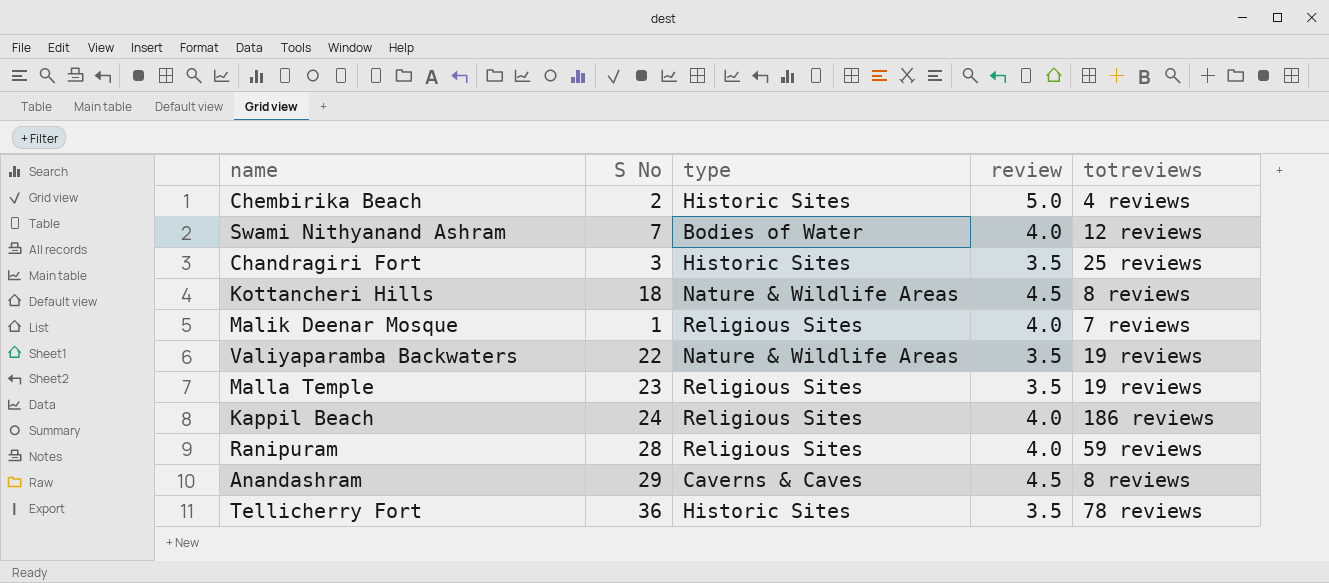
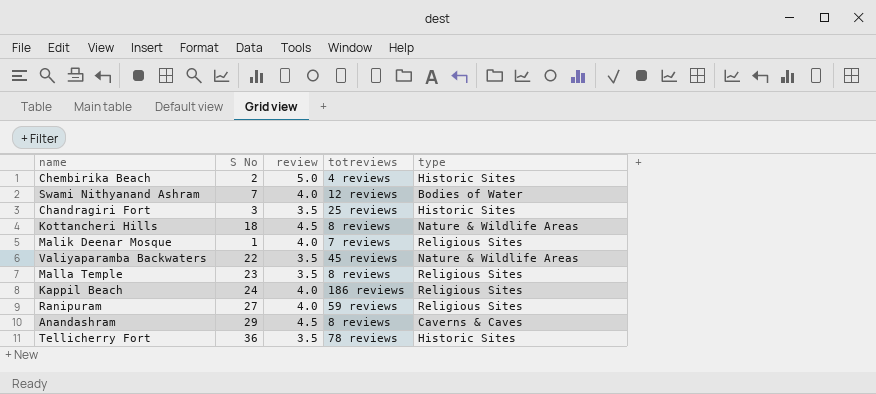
column type | position: 3 -> 5
Valiyaparamba Backwaters | totreviews: 19 reviews -> 45 reviews
Malla Temple | totreviews: 19 reviews -> 8 reviews
Ranipuram | S No: 28 -> 27

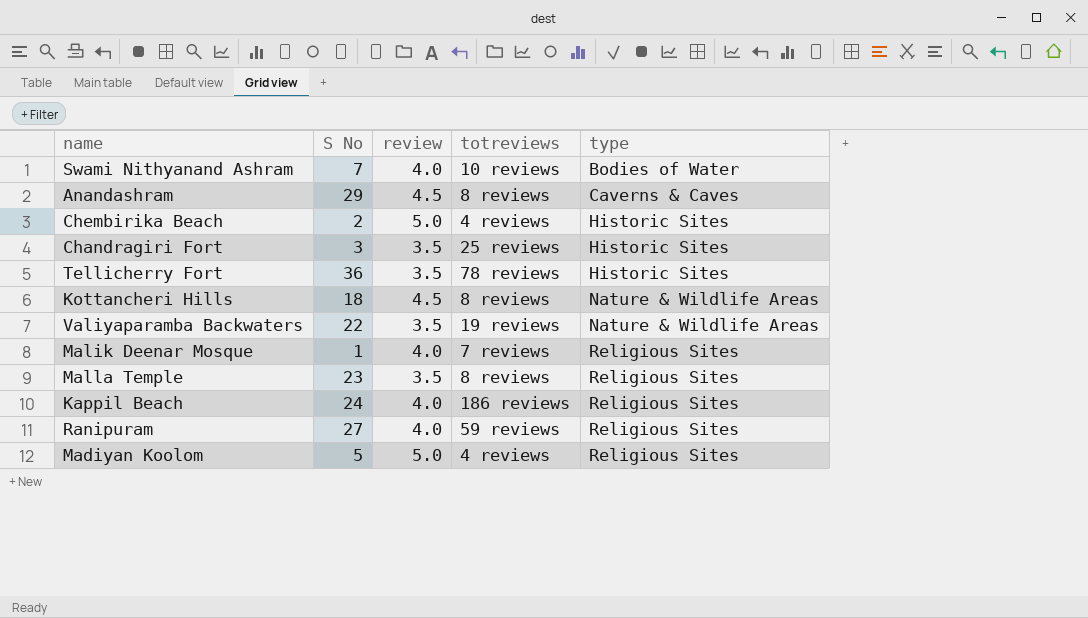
row order: none -> type ascending
Swami Nithyanand Ashram | totreviews: 12 reviews -> 10 reviews
Valiyaparamba Backwaters | totreviews: 45 reviews -> 19 reviews
row Madiyan Koolom: none -> 5 | 5.0 | 4 reviews | Religious Sites

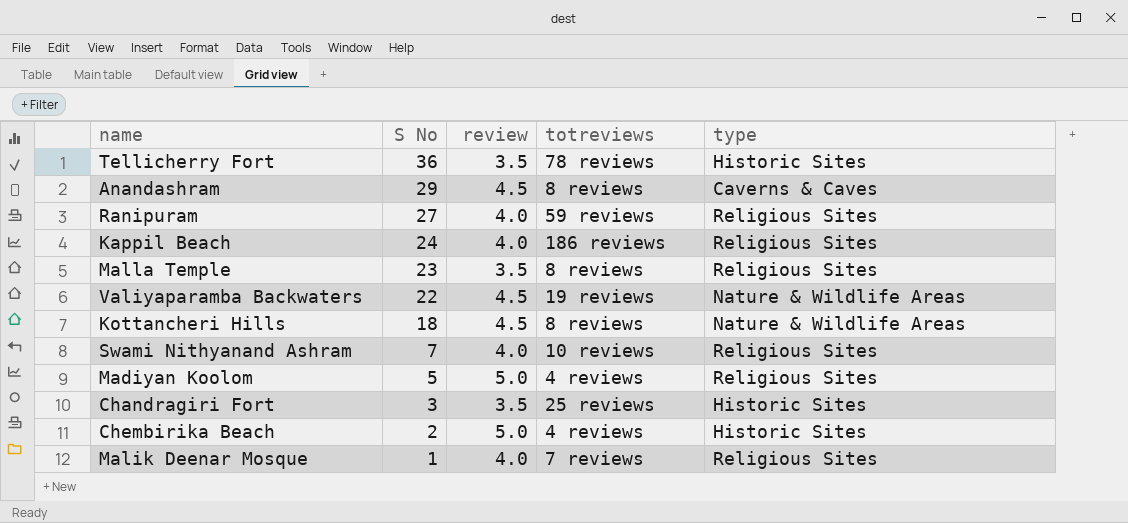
row order: type ascending -> S No descending
Valiyaparamba Backwaters | review: 3.5 -> 4.5
Swami Nithyanand Ashram | type: Bodies of Water -> Religious Sites

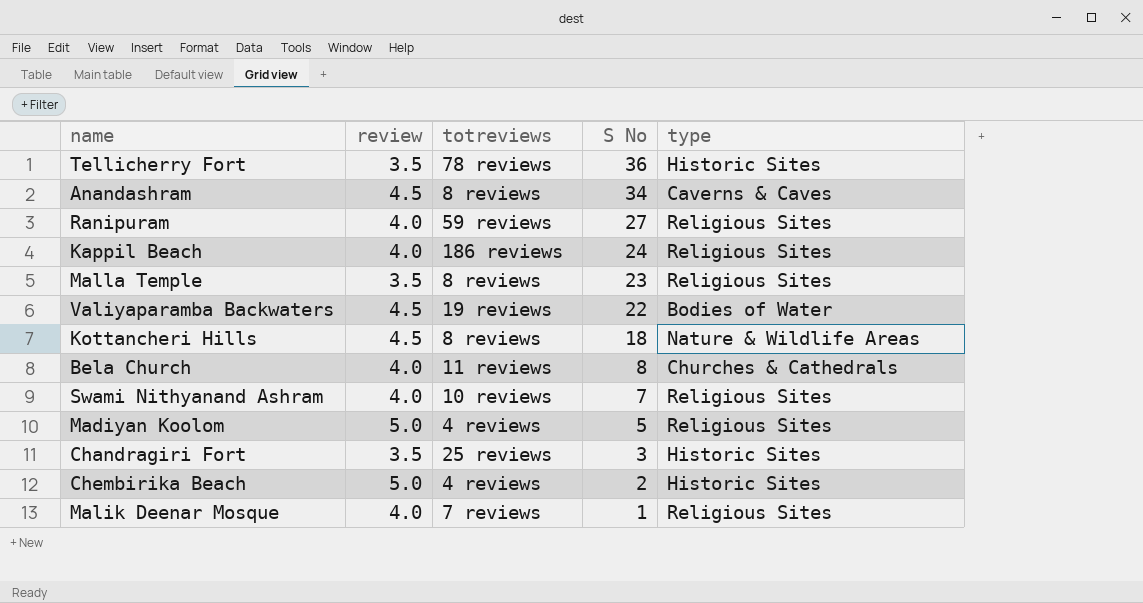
column S No | position: 2 -> 4
Anandashram | S No: 29 -> 34
Valiyaparamba Backwaters | type: Nature & Wildlife Areas -> Bodies of Water
row Bela Church: none -> 4.0 | 11 reviews | 8 | Churches & Cathedrals

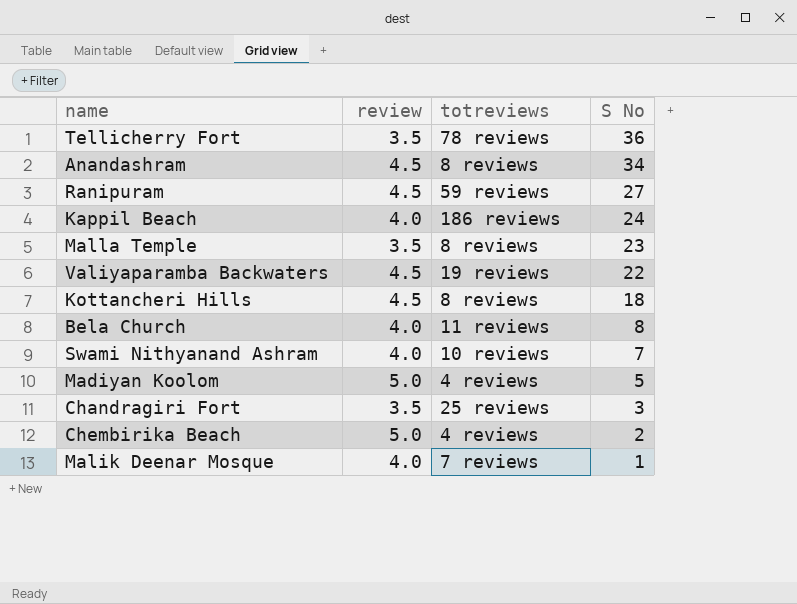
column type | position: 5 -> none
Ranipuram | review: 4.0 -> 4.5

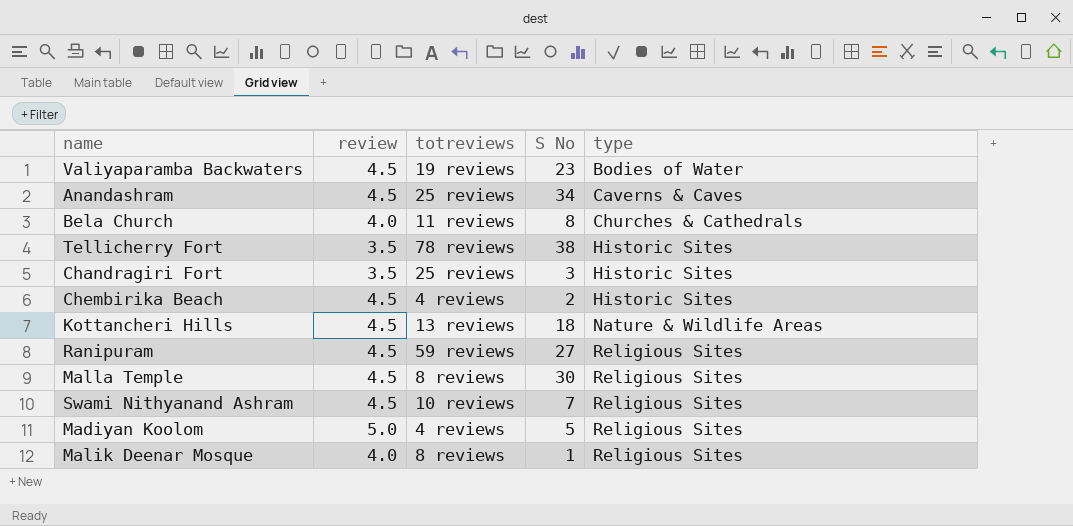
row order: S No descending -> type ascending
column type | position: none -> 5
row Kappil Beach: 4.0 | 186 reviews | 24 -> none
Valiyaparamba Backwaters | S No: 22 -> 23
Anandashram | totreviews: 8 reviews -> 25 reviews
Tellicherry Fort | S No: 36 -> 38
Chembirika Beach | review: 5.0 -> 4.5
Kottancheri Hills | totreviews: 8 reviews -> 13 reviews
Malla Temple | review: 3.5 -> 4.5
Malla Temple | S No: 23 -> 30
Swami Nithyanand Ashram | review: 4.0 -> 4.5
Malik Deenar Mosque | totreviews: 7 reviews -> 8 reviews

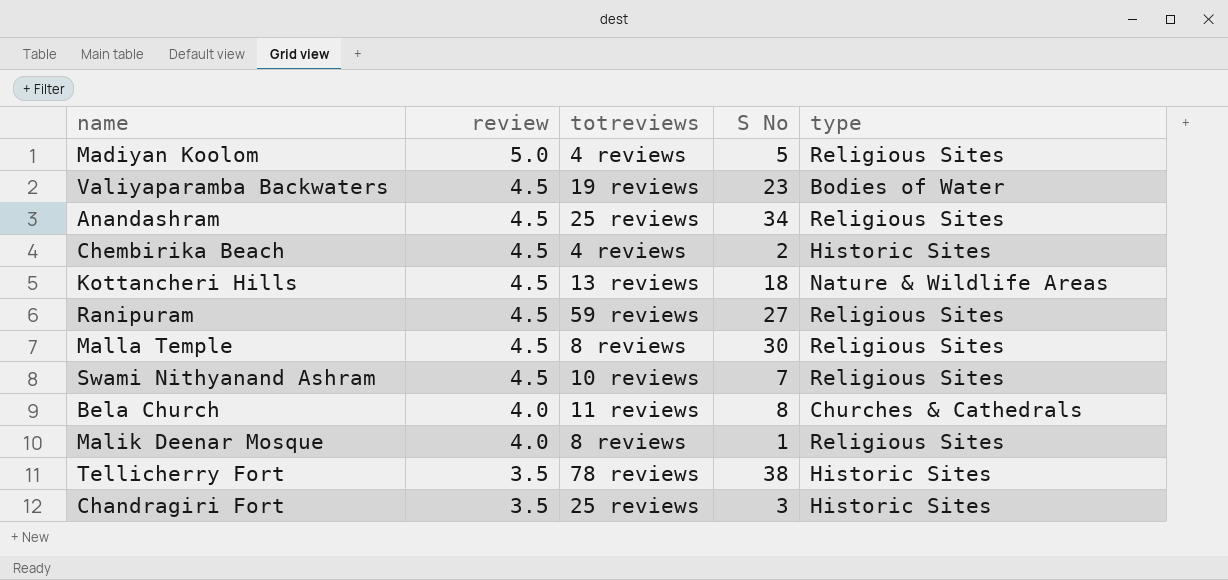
row order: type ascending -> review descending
Anandashram | type: Caverns & Caves -> Religious Sites

